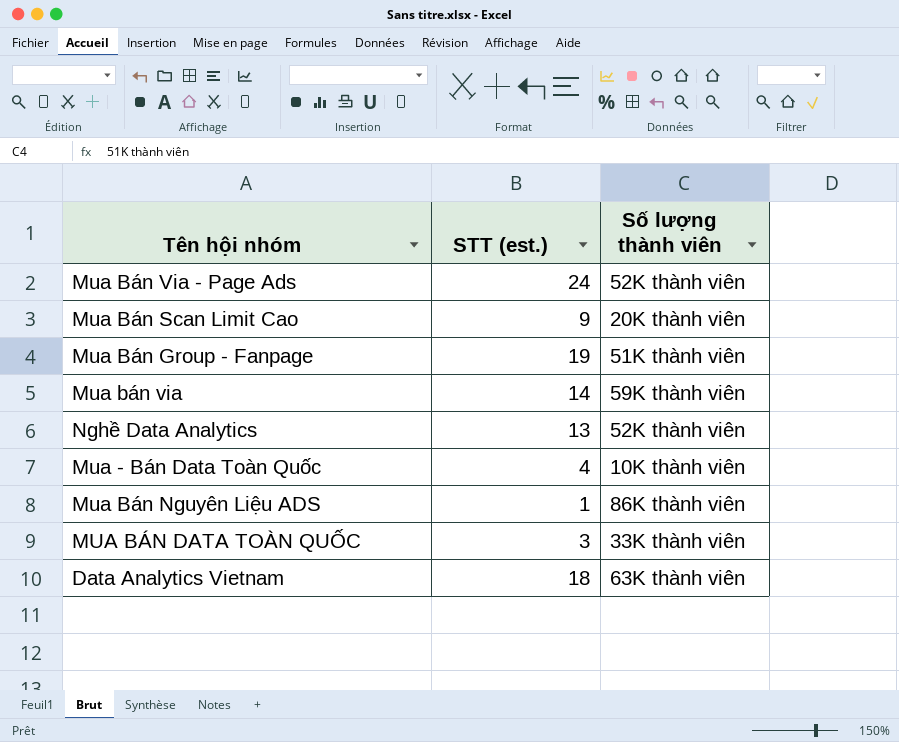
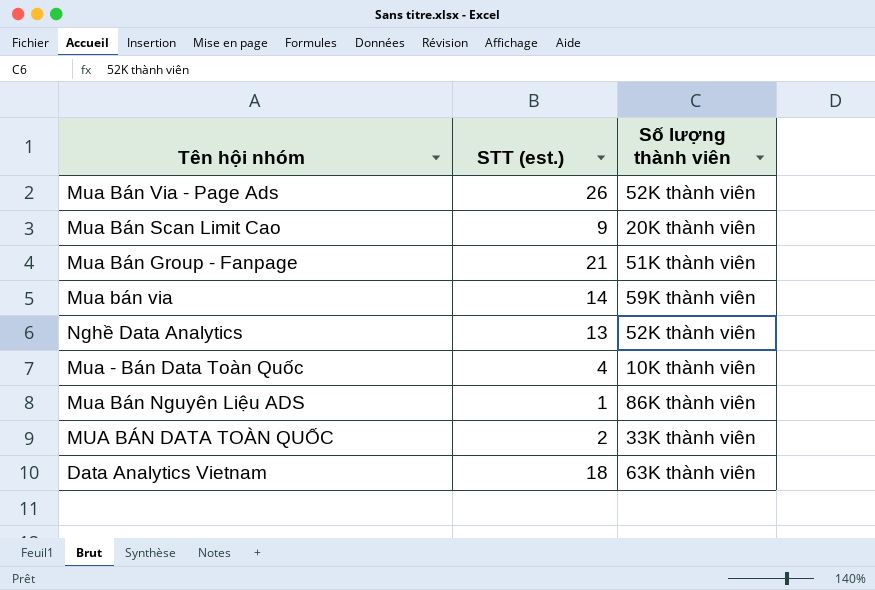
Mua Bán Via - Page Ads | STT (est.): 24 -> 26
Mua Bán Group - Fanpage | STT (est.): 19 -> 21
MUA BÁN DATA TOÀN QUỐC | STT (est.): 3 -> 2

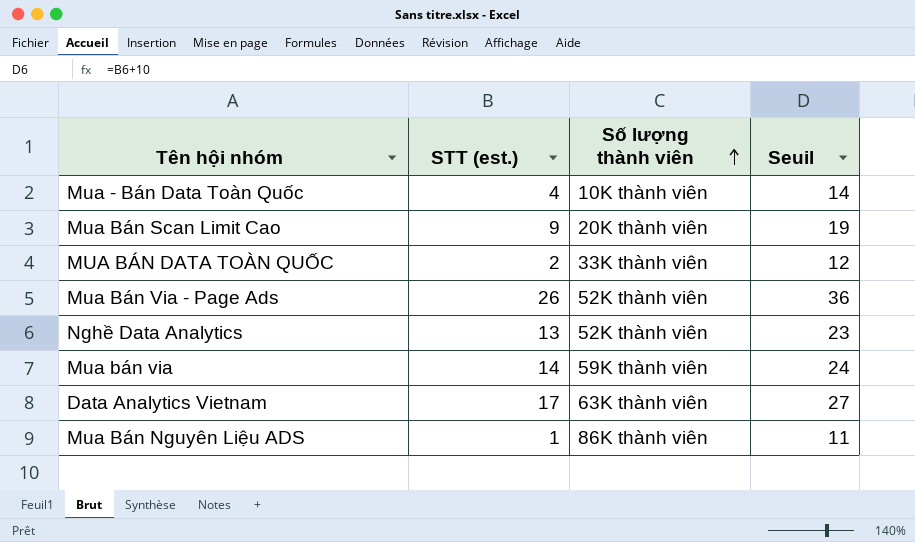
row order: none -> Số lượng thành viên ascending
column Seuil | formula: none -> [STT (est.)] + 10
row Mua Bán Group - Fanpage: 21 | 51K thành viên -> none
Data Analytics Vietnam | STT (est.): 18 -> 17

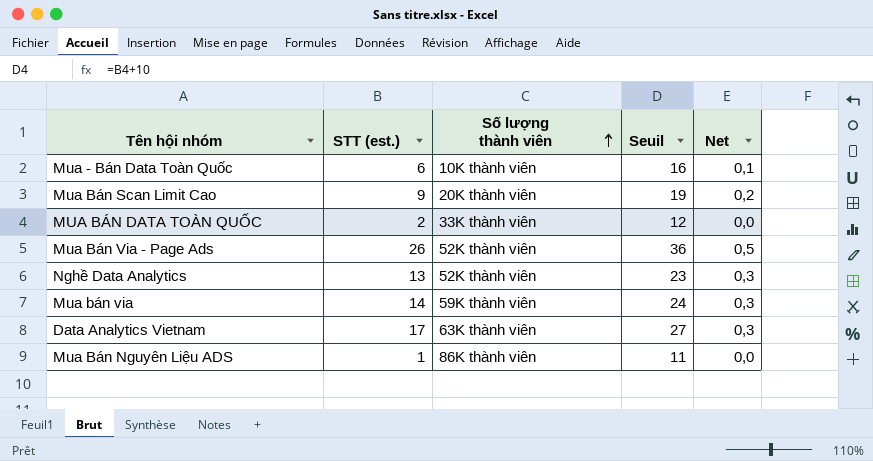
column Net | formula: none -> [STT (est.)] * 0,02
Mua - Bán Data Toàn Quốc | STT (est.): 4 -> 6
Mua - Bán Data Toàn Quốc | Seuil: 14 -> 16

